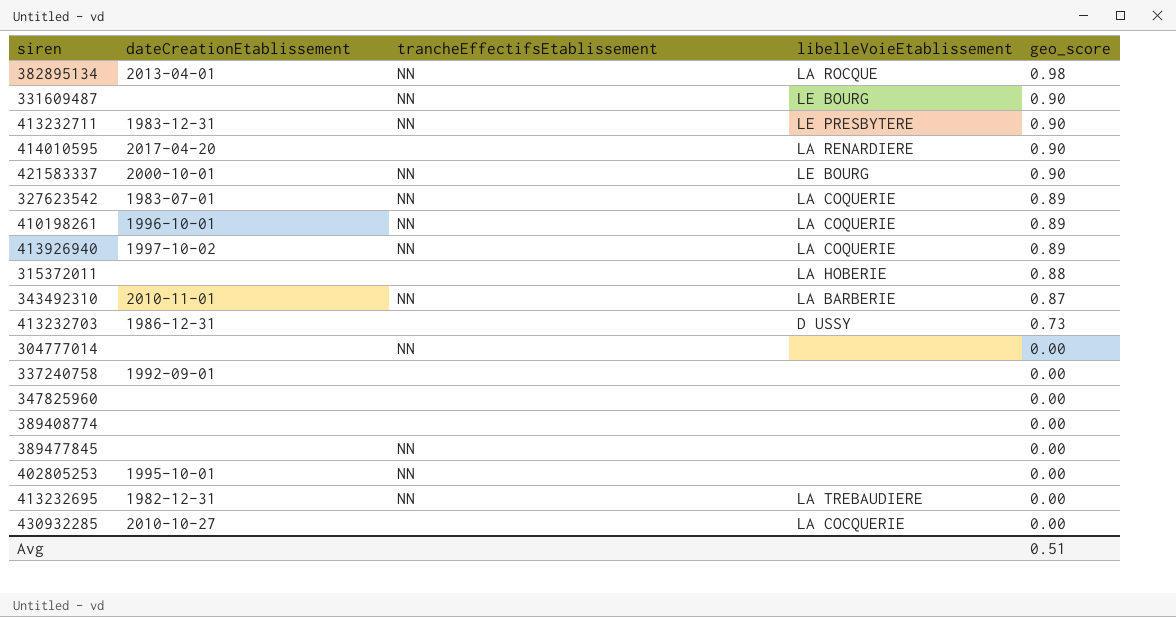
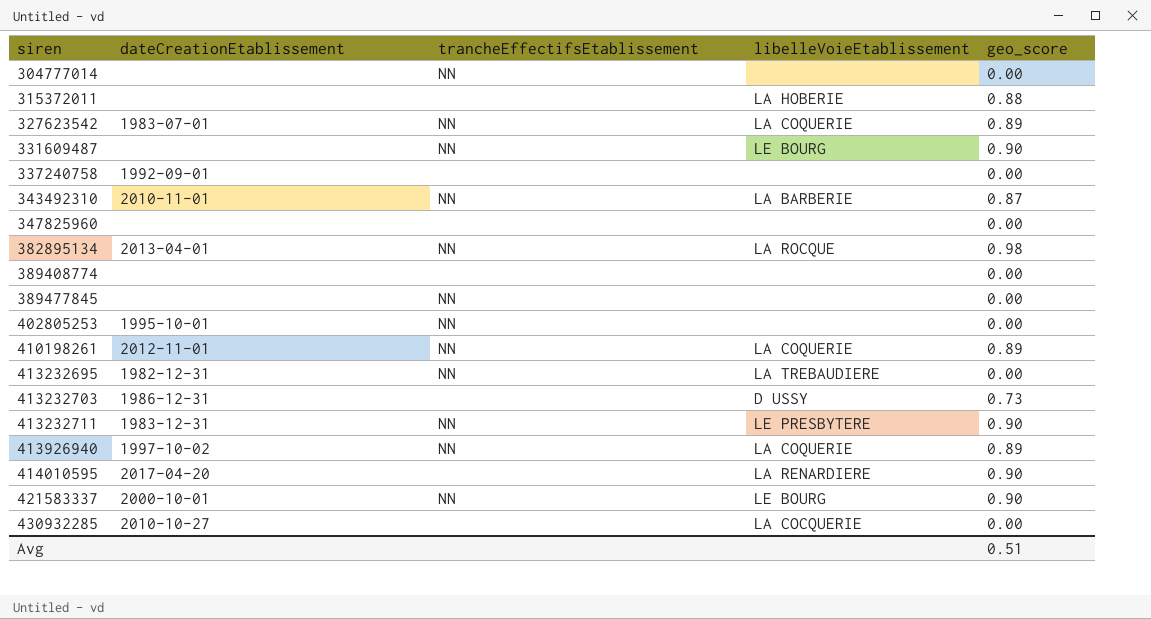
row order: geo_score descending -> siren ascending
410198261 | dateCreationEtablissement: 1996-10-01 -> 2012-11-01

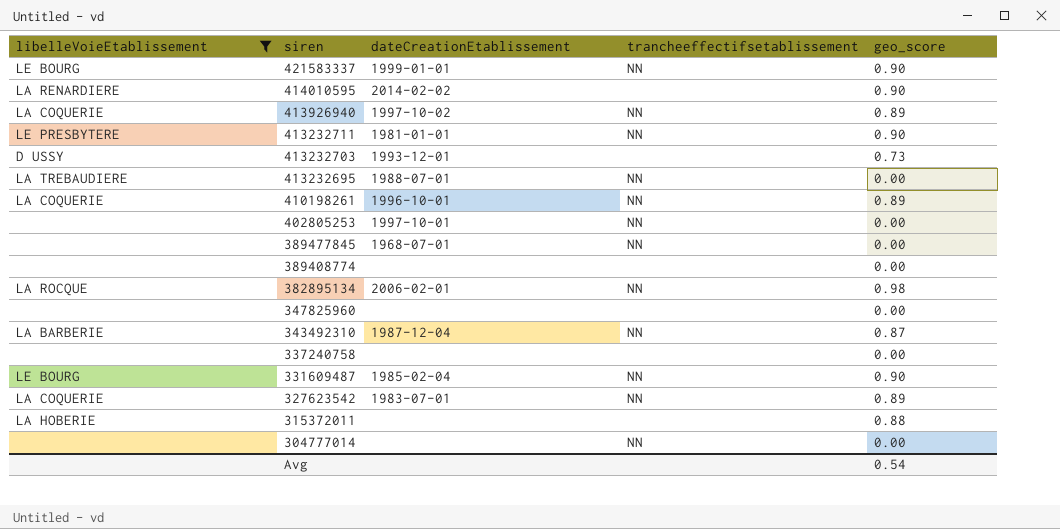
filter: none -> libelleVoieEtablissement != LA COCQUERIE
row order: siren ascending -> siren descending
column libelleVoieEtablissement | position: 4 -> 1
column name: trancheEffectifsEtablissement -> trancheeffectifsetablissement
421583337 | dateCreationEtablissement: 2000-10-01 -> 1999-01-01
414010595 | dateCreationEtablissement: 2017-04-20 -> 2014-02-02
413232711 | dateCreationEtablissement: 1983-12-31 -> 1981-01-01
413232703 | dateCreationEtablissement: 1986-12-31 -> 1993-12-01
413232695 | dateCreationEtablissement: 1982-12-31 -> 1988-07-01
410198261 | dateCreationEtablissement: 2012-11-01 -> 1996-10-01
402805253 | dateCreationEtablissement: 1995-10-01 -> 1997-10-01
389477845 | dateCreationEtablissement: none -> 1968-07-01
382895134 | dateCreationEtablissement: 2013-04-01 -> 2006-02-01
343492310 | dateCreationEtablissement: 2010-11-01 -> 1987-12-04
337240758 | dateCreationEtablissement: 1992-09-01 -> none
331609487 | dateCreationEtablissement: none -> 1985-02-04
Avg | geo_score: 0.51 -> 0.54

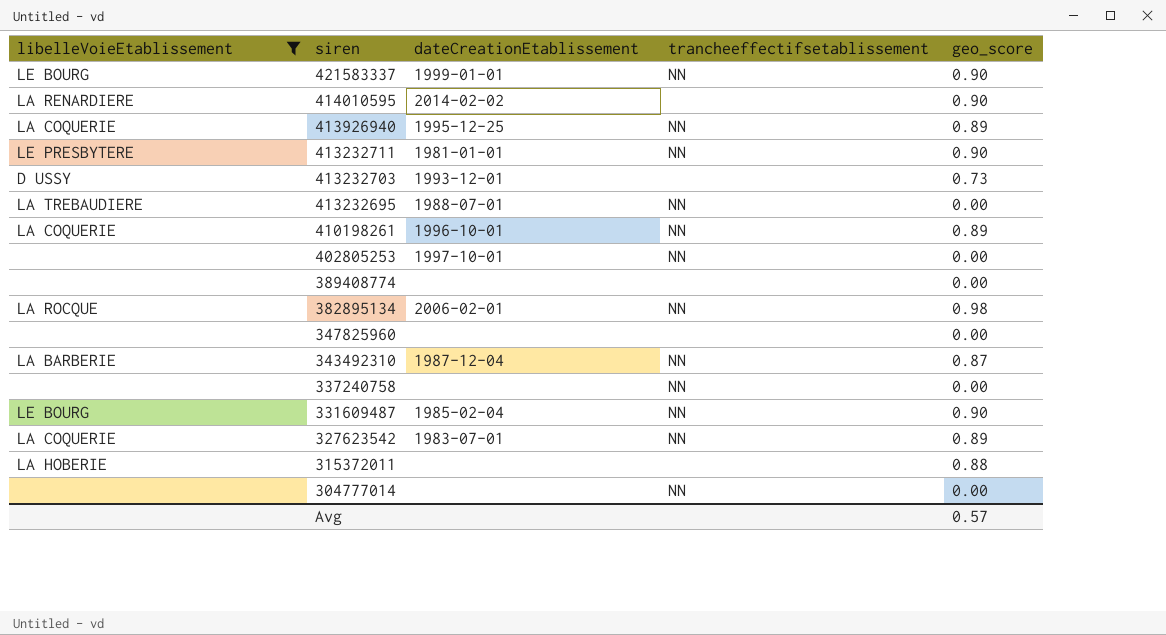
row 389477845: none | 1968-07-01 | NN | 0.00 -> none
413926940 | dateCreationEtablissement: 1997-10-02 -> 1995-12-25
337240758 | trancheeffectifsetablissement: none -> NN
Avg | geo_score: 0.54 -> 0.57

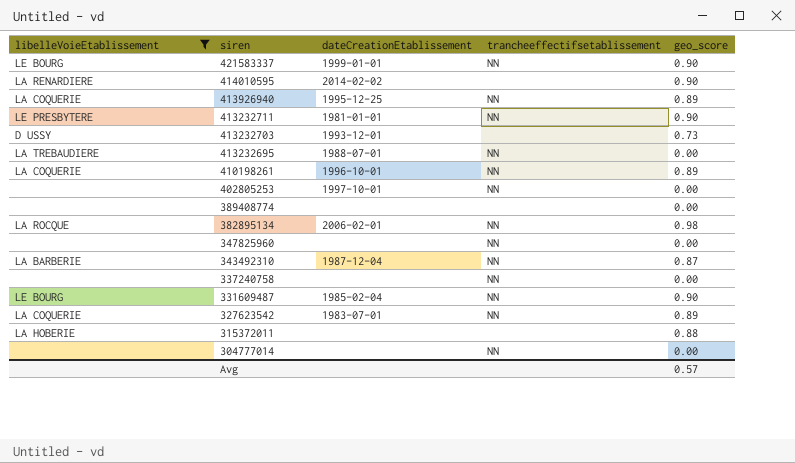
347825960 | trancheeffectifsetablissement: none -> NN

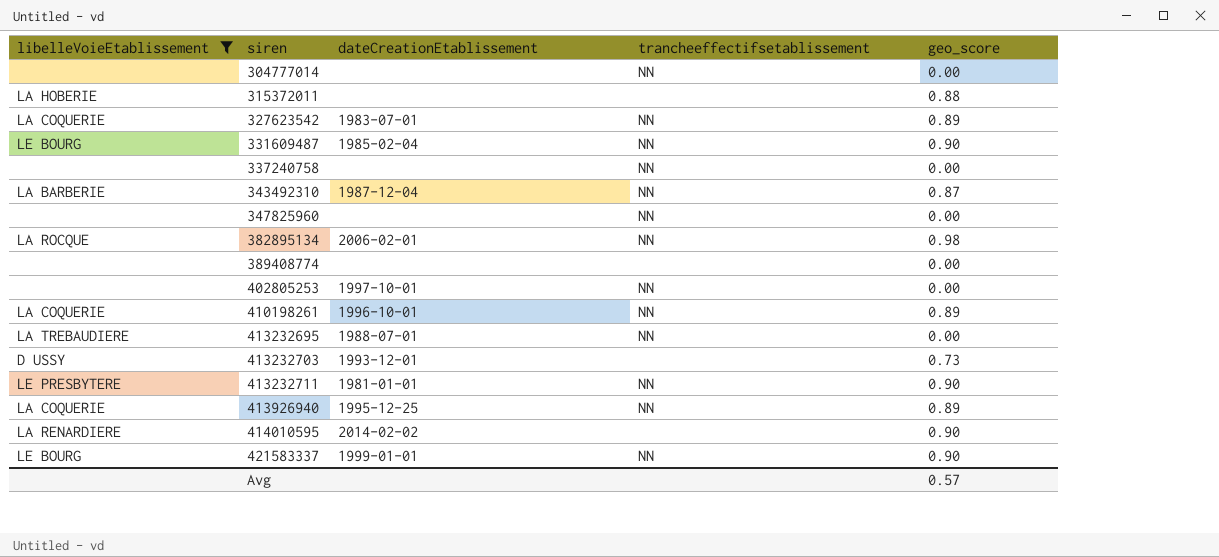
row order: siren descending -> siren ascending

